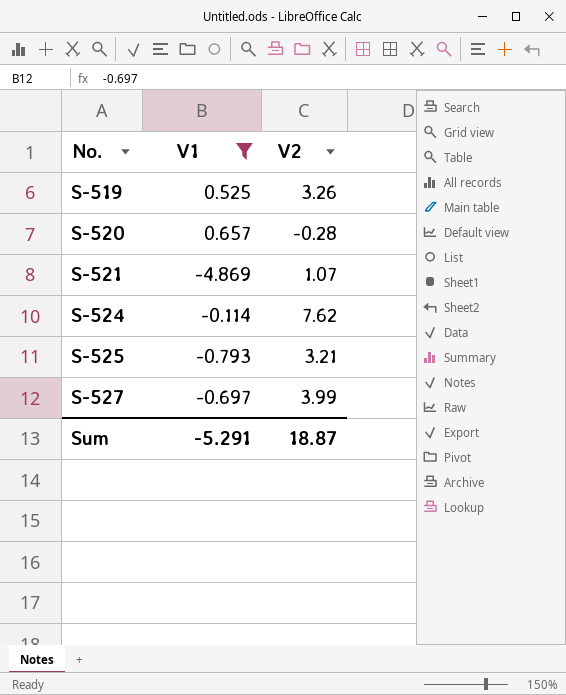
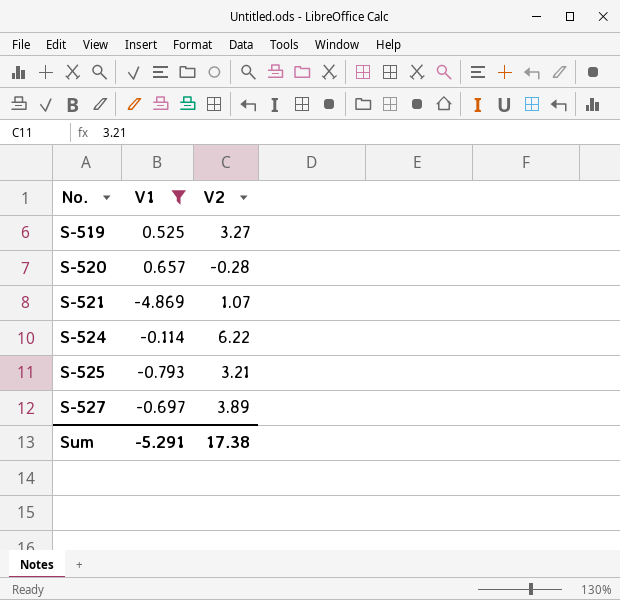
S-519 | V2: 3.26 -> 3.27
S-524 | V2: 7.62 -> 6.22
S-527 | V2: 3.99 -> 3.89
Sum | V2: 18.87 -> 17.38

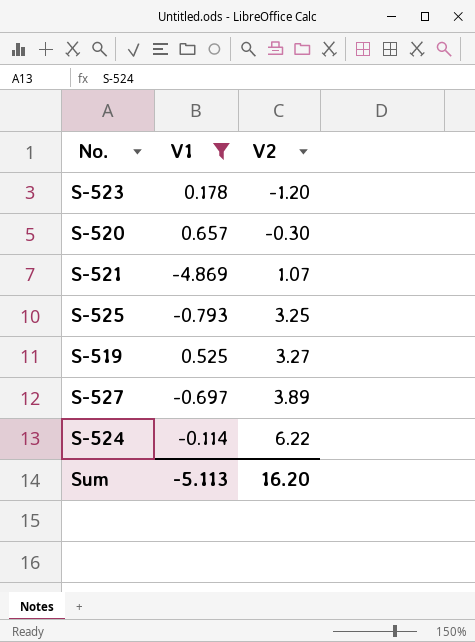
row order: No. ascending -> V2 ascending
row S-523: none -> 0.178 | -1.20
S-520 | V2: -0.28 -> -0.30
S-525 | V2: 3.21 -> 3.25
Sum | V1: -5.291 -> -5.113
Sum | V2: 17.38 -> 16.20

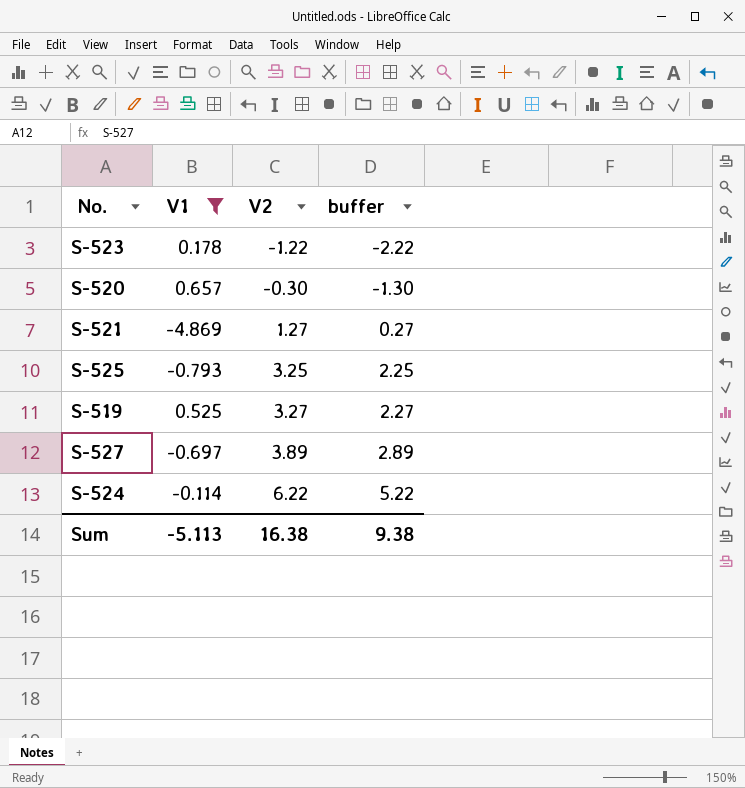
column buffer | formula: none -> [V2] - 1
S-523 | V2: -1.20 -> -1.22
S-521 | V2: 1.07 -> 1.27
Sum | V2: 16.20 -> 16.38

